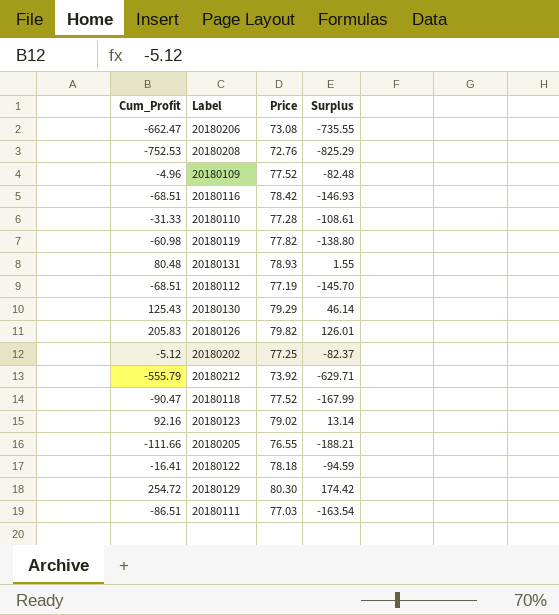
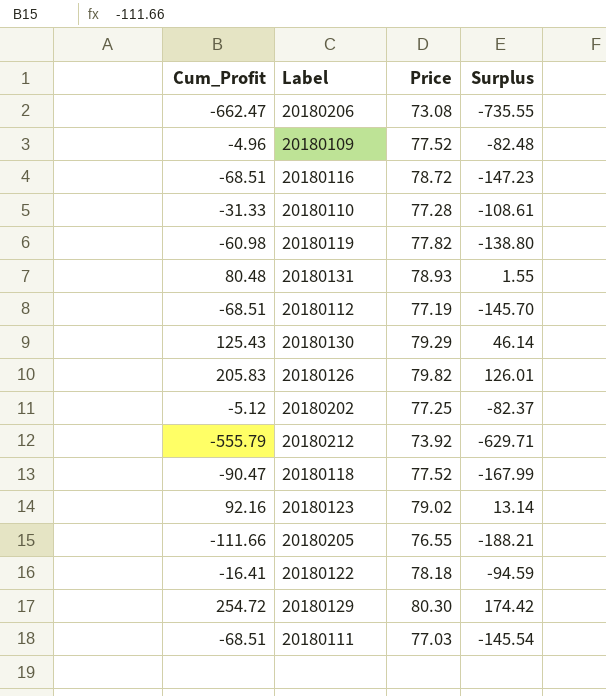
row 20180208: -752.53 | 72.76 | -825.29 -> none
20180116 | Price: 78.42 -> 78.72
20180116 | Surplus: -146.93 -> -147.23
20180111 | Cum_Profit: -86.51 -> -68.51
20180111 | Surplus: -163.54 -> -145.54

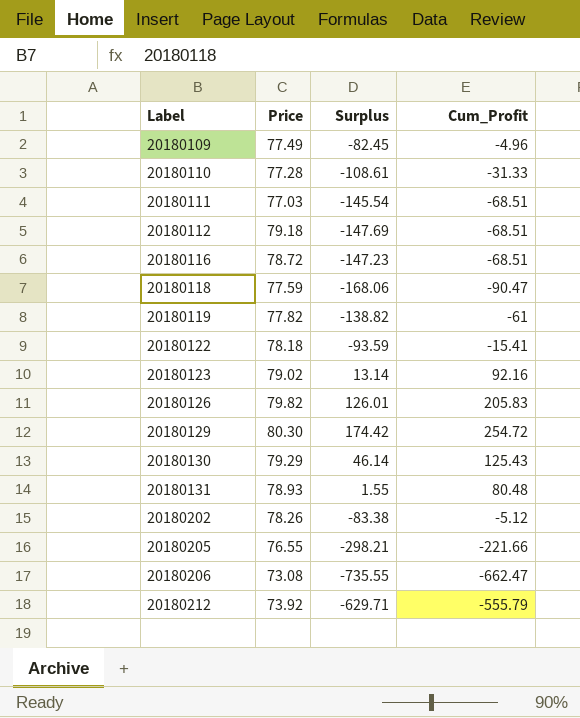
row order: none -> Label ascending
column Cum_Profit | position: 1 -> 4
20180109 | Price: 77.52 -> 77.49
20180109 | Surplus: -82.48 -> -82.45
20180112 | Price: 77.19 -> 79.18
20180112 | Surplus: -145.70 -> -147.69
20180118 | Price: 77.52 -> 77.59
20180118 | Surplus: -167.99 -> -168.06
20180119 | Surplus: -138.80 -> -138.82
20180119 | Cum_Profit: -60.98 -> -61
20180122 | Surplus: -94.59 -> -93.59
20180122 | Cum_Profit: -16.41 -> -15.41
20180202 | Price: 77.25 -> 78.26
20180202 | Surplus: -82.37 -> -83.38
20180205 | Surplus: -188.21 -> -298.21
20180205 | Cum_Profit: -111.66 -> -221.66

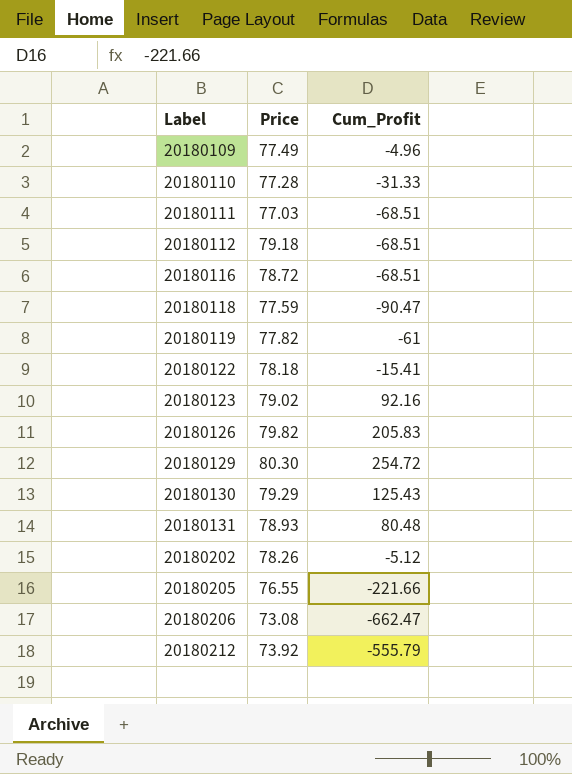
column Surplus | formula: [Cum_Profit] - [Price] -> none

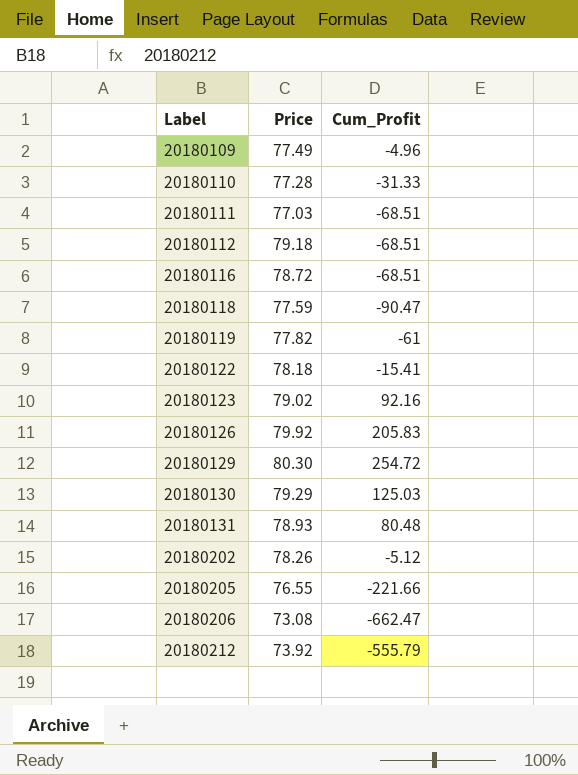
20180126 | Price: 79.82 -> 79.92
20180130 | Cum_Profit: 125.43 -> 125.03

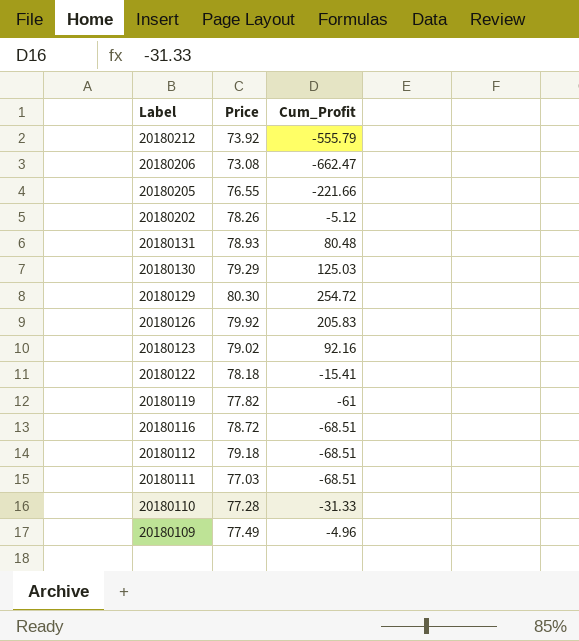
row order: Label ascending -> Label descending
row 20180118: 77.59 | -90.47 -> none

